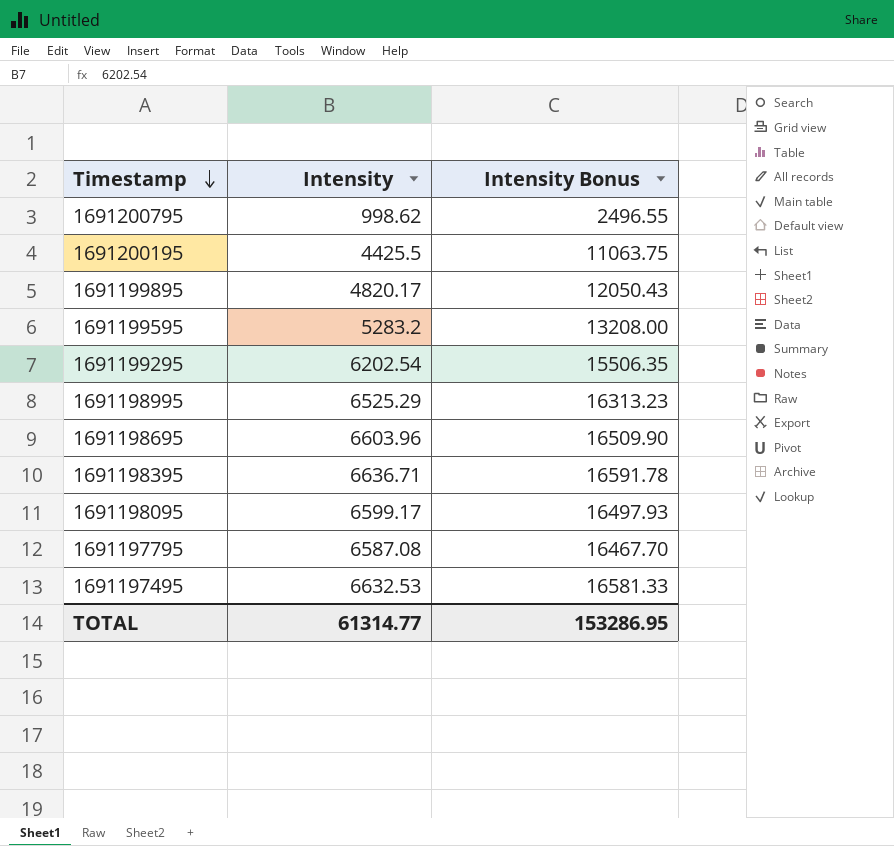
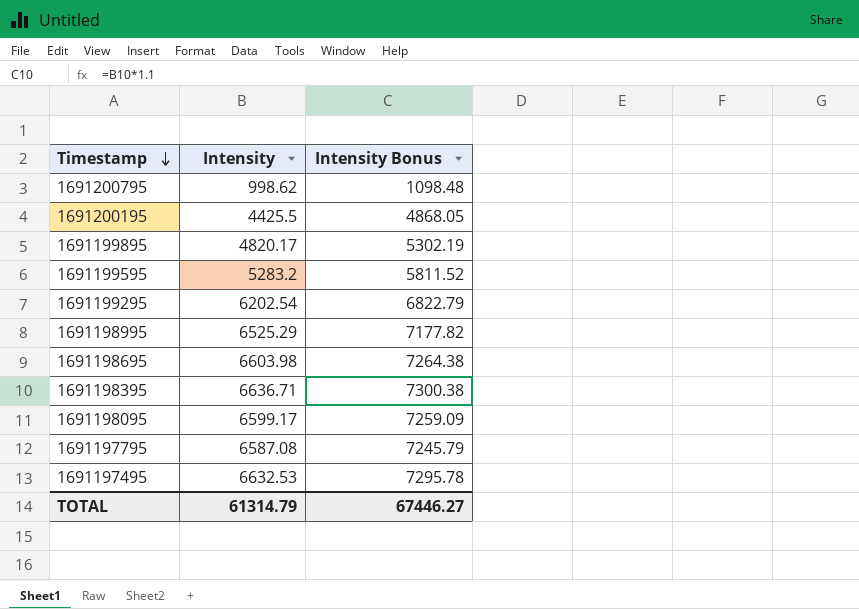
column Intensity Bonus | formula: [Intensity] * 2.5 -> [Intensity] * 1.1
1691198695 | Intensity: 6603.96 -> 6603.98
TOTAL | Intensity: 61314.77 -> 61314.79
TOTAL | Intensity Bonus: 153286.95 -> 67446.27

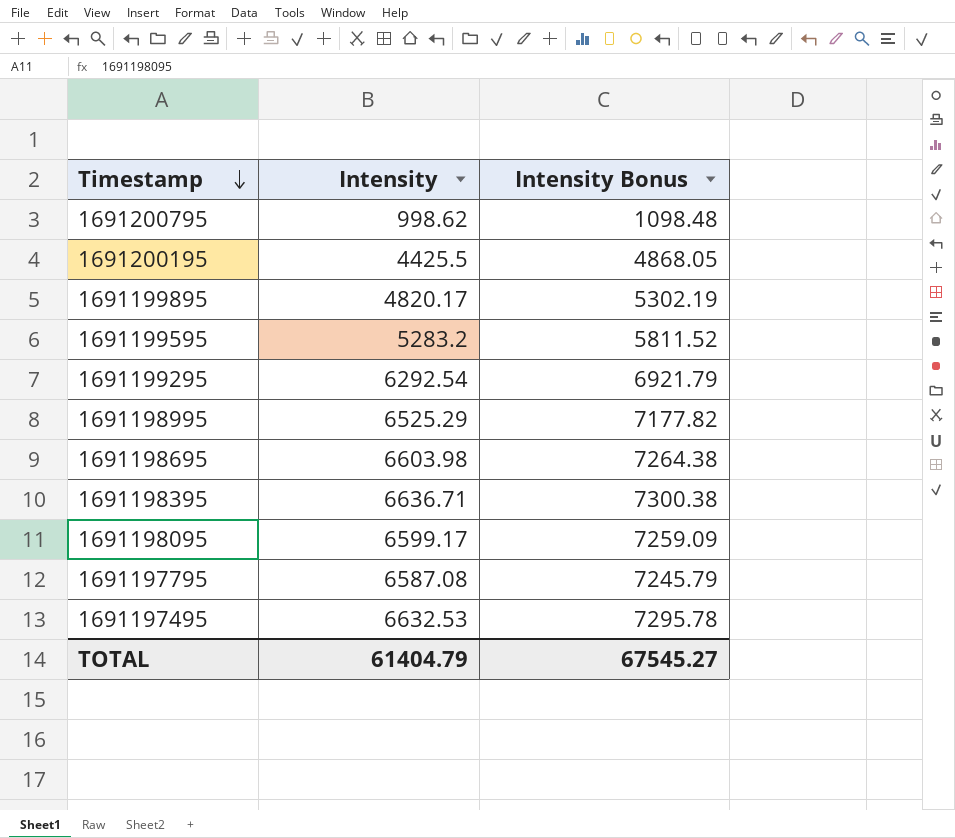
1691199295 | Intensity: 6202.54 -> 6292.54
1691199295 | Intensity Bonus: 6822.79 -> 6921.79
TOTAL | Intensity: 61314.79 -> 61404.79
TOTAL | Intensity Bonus: 67446.27 -> 67545.27

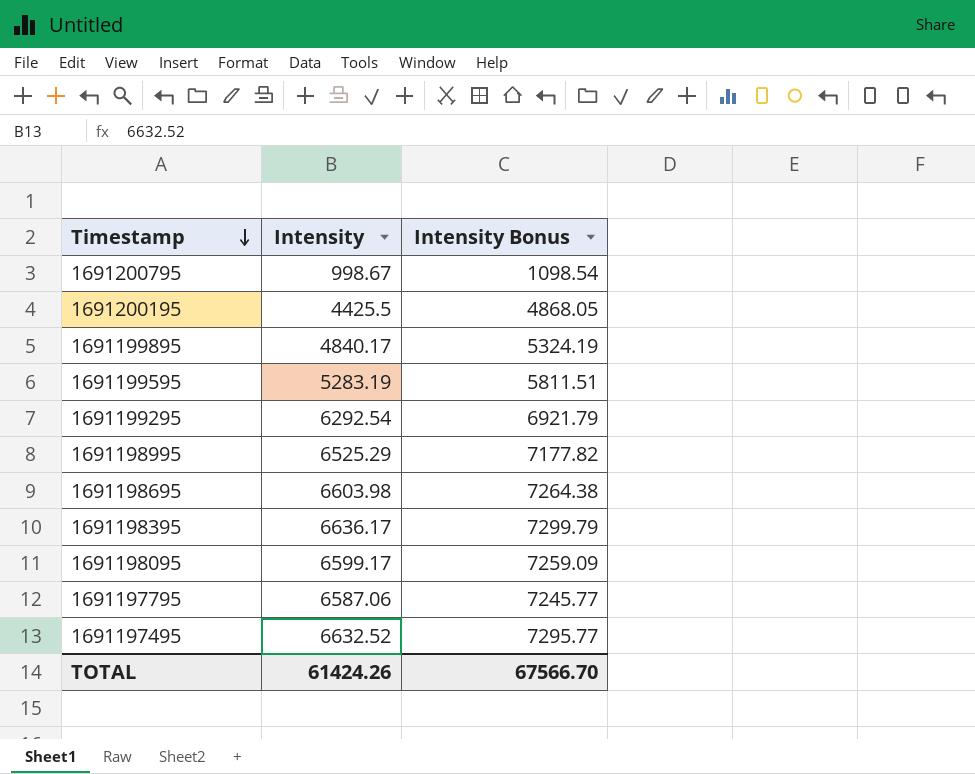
1691200795 | Intensity: 998.62 -> 998.67
1691200795 | Intensity Bonus: 1098.48 -> 1098.54
1691199895 | Intensity: 4820.17 -> 4840.17
1691199895 | Intensity Bonus: 5302.19 -> 5324.19
1691199595 | Intensity: 5283.2 -> 5283.19
1691199595 | Intensity Bonus: 5811.52 -> 5811.51
1691198395 | Intensity: 6636.71 -> 6636.17
1691198395 | Intensity Bonus: 7300.38 -> 7299.79
1691197795 | Intensity: 6587.08 -> 6587.06
1691197795 | Intensity Bonus: 7245.79 -> 7245.77
1691197495 | Intensity: 6632.53 -> 6632.52
1691197495 | Intensity Bonus: 7295.78 -> 7295.77
TOTAL | Intensity: 61404.79 -> 61424.26
TOTAL | Intensity Bonus: 67545.27 -> 67566.70

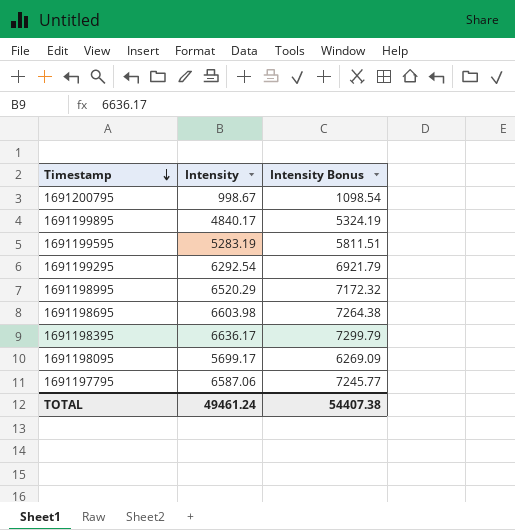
row 1691200195: 4425.5 | 4868.05 -> none
row 1691197495: 6632.52 | 7295.77 -> none
1691198995 | Intensity: 6525.29 -> 6520.29
1691198995 | Intensity Bonus: 7177.82 -> 7172.32
1691198095 | Intensity: 6599.17 -> 5699.17
1691198095 | Intensity Bonus: 7259.09 -> 6269.09
TOTAL | Intensity: 61424.26 -> 49461.24
TOTAL | Intensity Bonus: 67566.70 -> 54407.38

